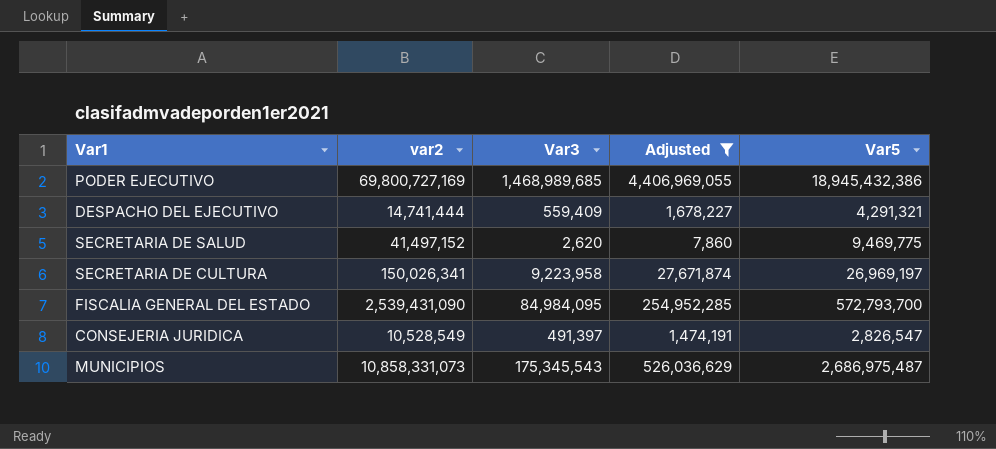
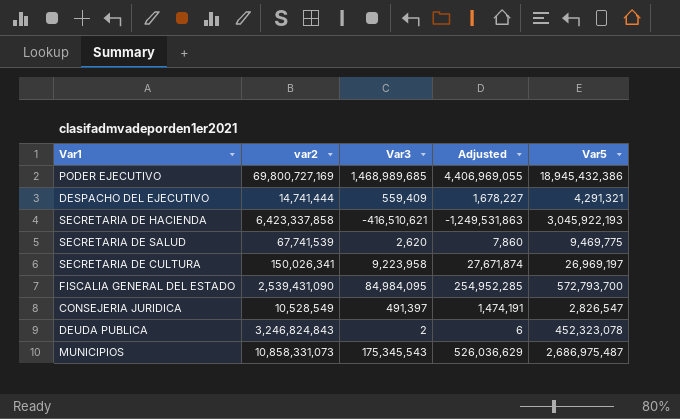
filter: Adjusted >= 7,860 -> none
SECRETARIA DE SALUD | var2: 41,497,152 -> 67,741,539

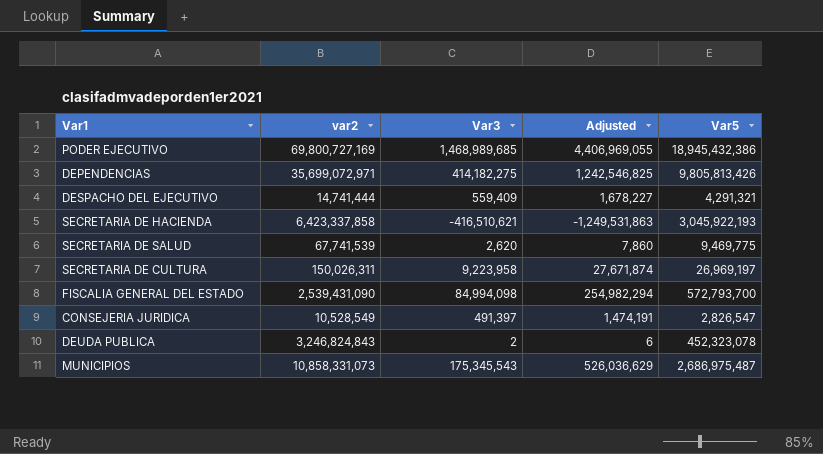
row DEPENDENCIAS: none -> 35,699,072,971 | 414,182,275 | 1,242,546,825 | 9,805,813,426
SECRETARIA DE CULTURA | var2: 150,026,341 -> 150,026,311
FISCALIA GENERAL DEL ESTADO | Var3: 84,984,095 -> 84,994,098
FISCALIA GENERAL DEL ESTADO | Adjusted: 254,952,285 -> 254,982,294

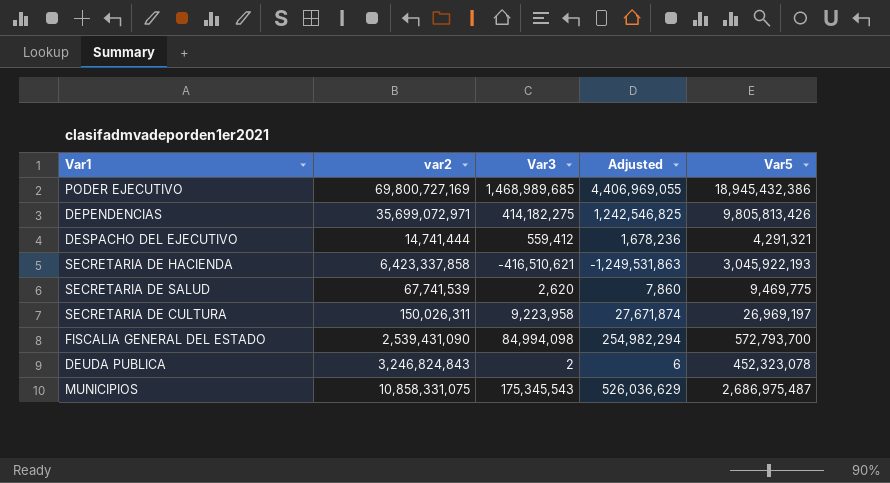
row CONSEJERIA JURIDICA: 10,528,549 | 491,397 | 1,474,191 | 2,826,547 -> none
DESPACHO DEL EJECUTIVO | Var3: 559,409 -> 559,412
DESPACHO DEL EJECUTIVO | Adjusted: 1,678,227 -> 1,678,236
MUNICIPIOS | var2: 10,858,331,073 -> 10,858,331,075

